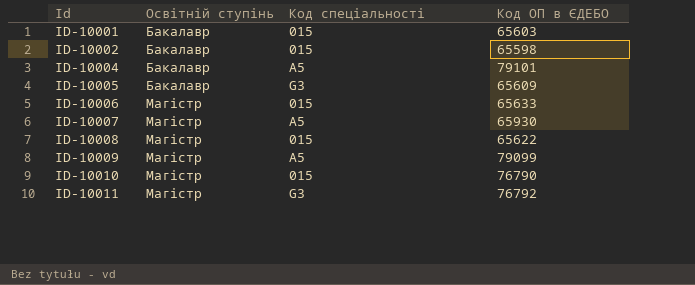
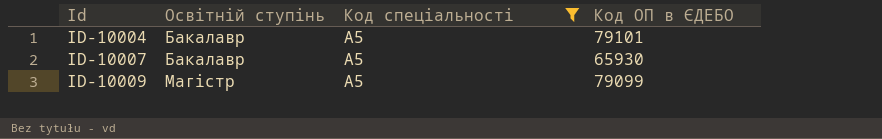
filter: none -> Код спеціальності = A5
ID-10007 | Освітній ступінь: Магістр -> Бакалавр

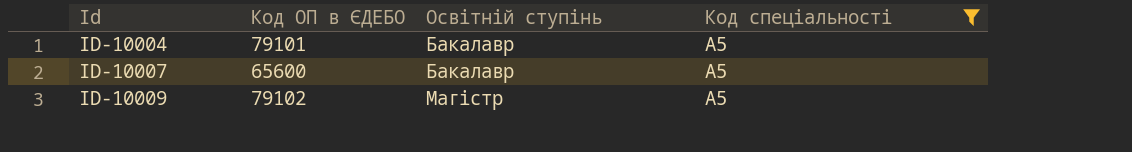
column Код ОП в ЄДЕБО | position: 4 -> 2
ID-10007 | Код ОП в ЄДЕБО: 65930 -> 65600
ID-10009 | Код ОП в ЄДЕБО: 79099 -> 79102

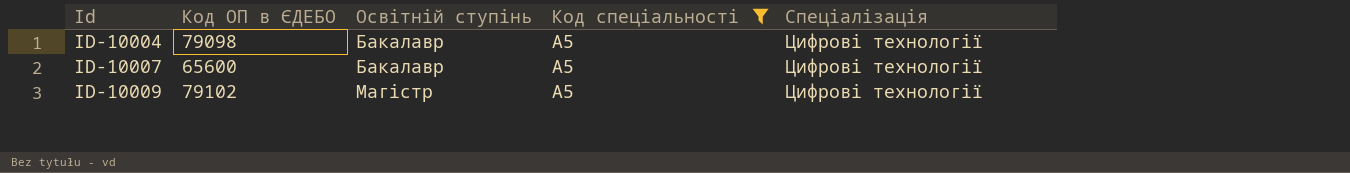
column Спеціалізація | position: none -> 5
ID-10004 | Код ОП в ЄДЕБО: 79101 -> 79098

